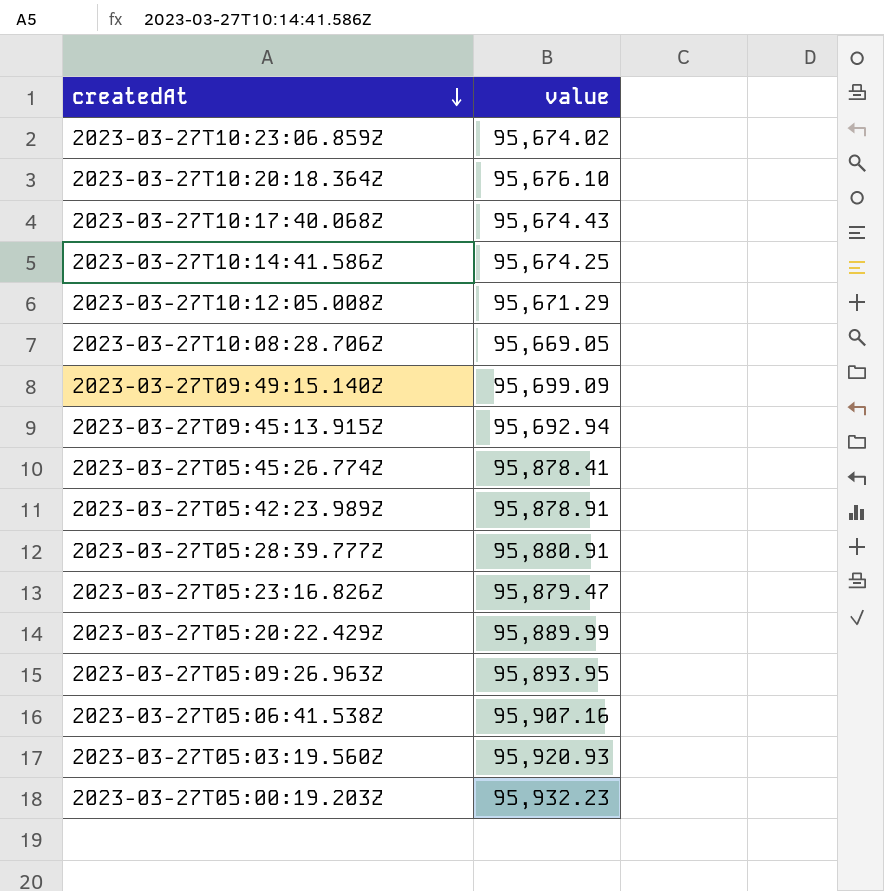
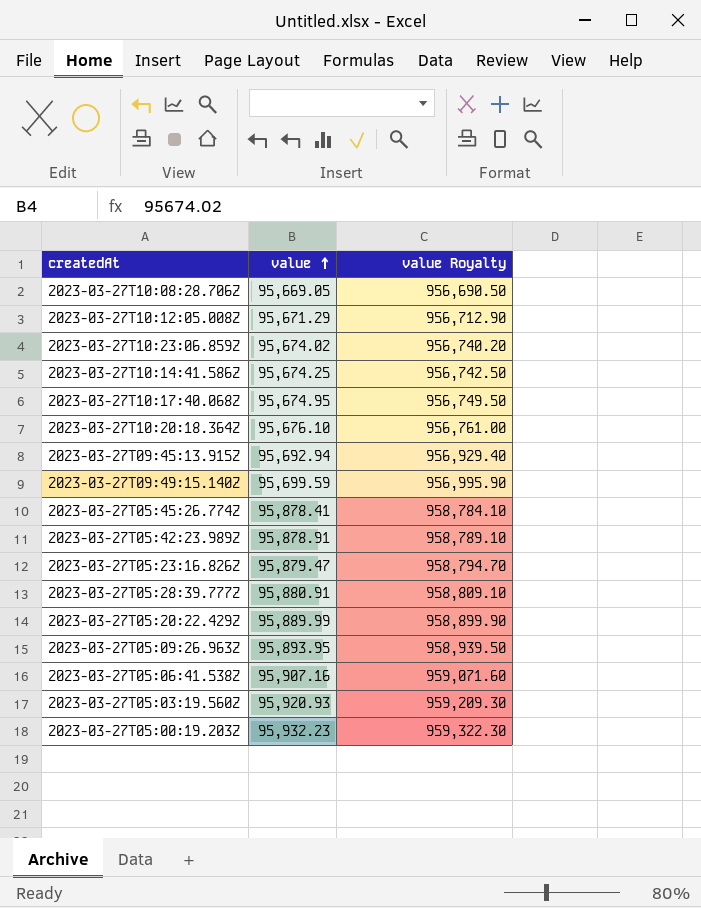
row order: createdAt descending -> value ascending
column value Royalty | formula: none -> [value] * 10
2023-03-27T10:17:40.068Z | value: 95,674.43 -> 95,674.95
2023-03-27T09:49:15.140Z | value: 95,699.09 -> 95,699.59

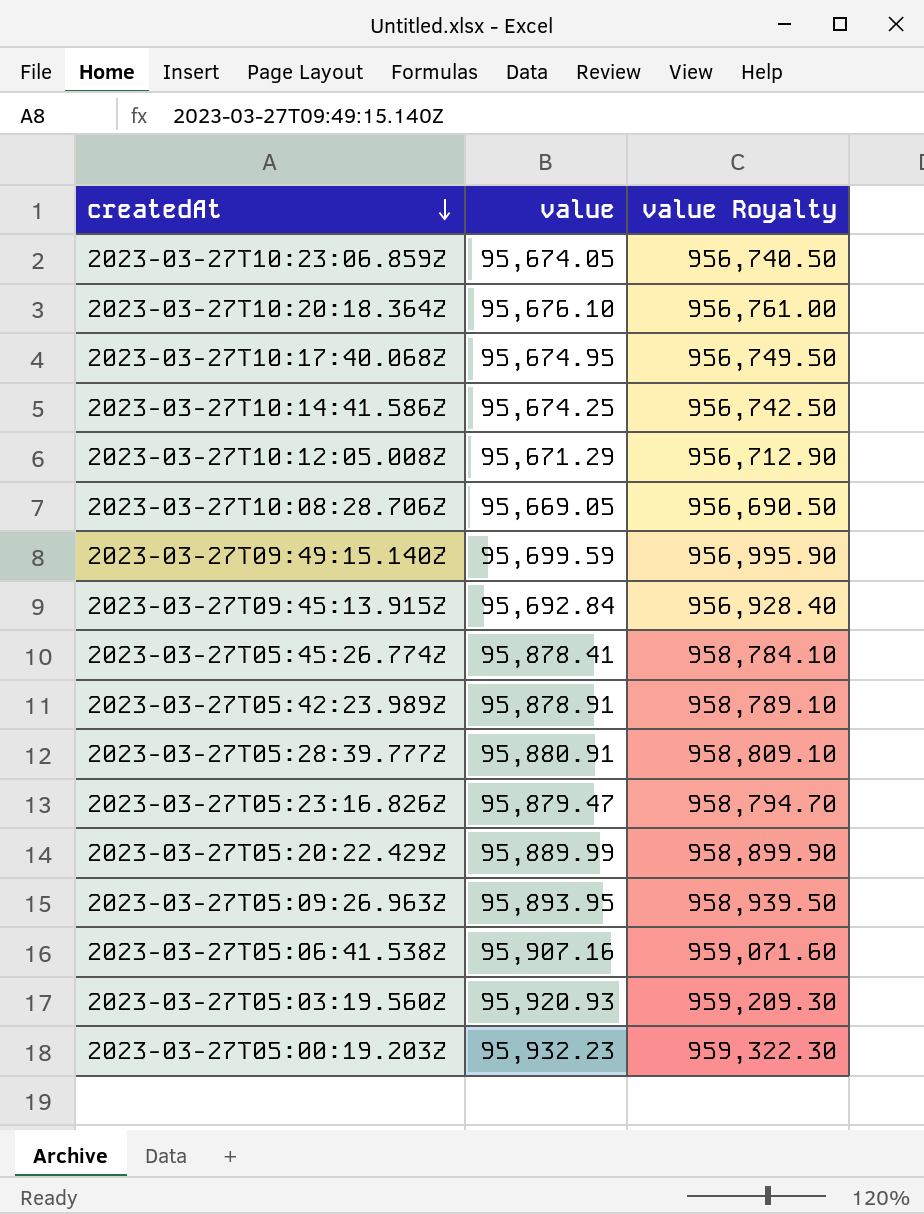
row order: value ascending -> createdAt descending
2023-03-27T10:23:06.859Z | value: 95,674.02 -> 95,674.05
2023-03-27T10:23:06.859Z | value Royalty: 956,740.20 -> 956,740.50
2023-03-27T09:45:13.915Z | value: 95,692.94 -> 95,692.84
2023-03-27T09:45:13.915Z | value Royalty: 956,929.40 -> 956,928.40

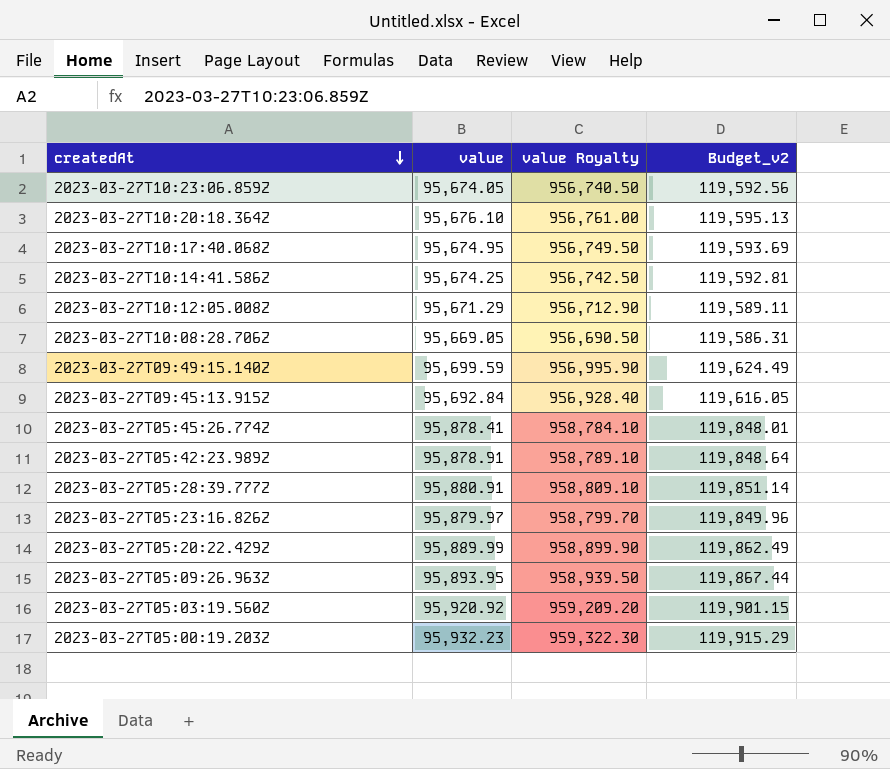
column Budget_v2 | formula: none -> [value] * 1.25
row 2023-03-27T05:06:41.538Z: 95,907.16 | 959,071.60 -> none
2023-03-27T05:23:16.826Z | value: 95,879.47 -> 95,879.97
2023-03-27T05:23:16.826Z | value Royalty: 958,794.70 -> 958,799.70
2023-03-27T05:03:19.560Z | value: 95,920.93 -> 95,920.92
2023-03-27T05:03:19.560Z | value Royalty: 959,209.30 -> 959,209.20

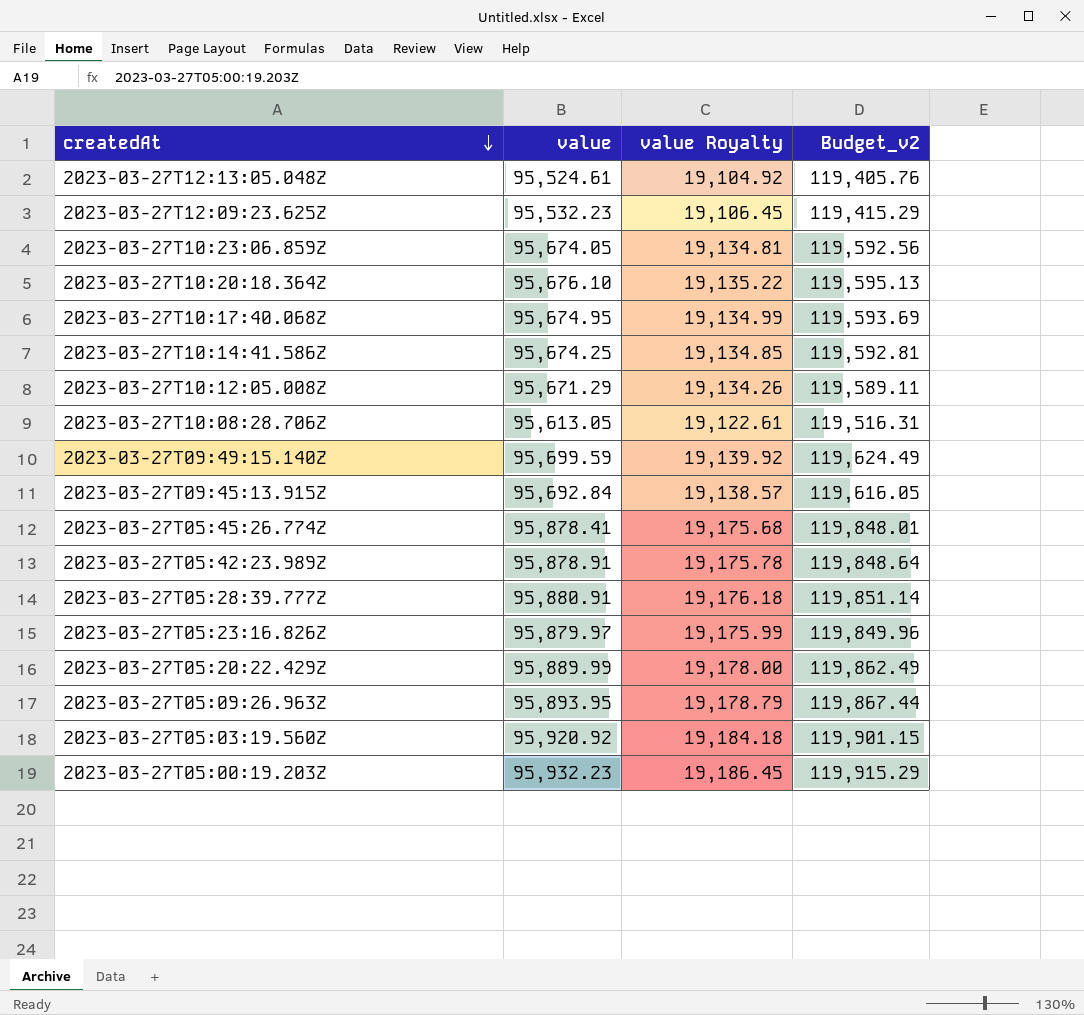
column value Royalty | formula: [value] * 10 -> [value] * 0.2
row 2023-03-27T12:13:05.048Z: none -> 95,524.61 | 19,104.92 | 119,405.76
row 2023-03-27T12:09:23.625Z: none -> 95,532.23 | 19,106.45 | 119,415.29
2023-03-27T10:08:28.706Z | value: 95,669.05 -> 95,613.05
2023-03-27T10:08:28.706Z | Budget_v2: 119,586.31 -> 119,516.31

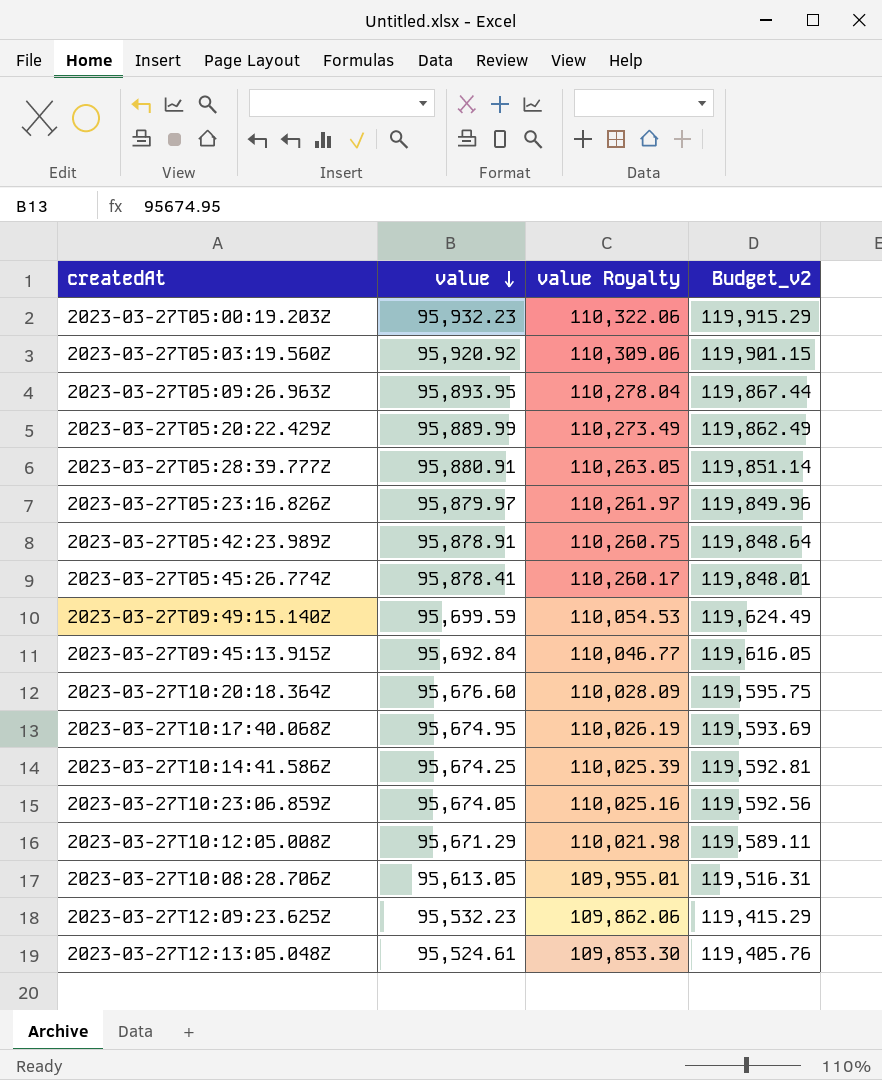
row order: createdAt descending -> value descending
column value Royalty | formula: [value] * 0.2 -> [value] * 1.15
2023-03-27T10:20:18.364Z | value: 95,676.10 -> 95,676.60
2023-03-27T10:20:18.364Z | Budget_v2: 119,595.13 -> 119,595.75

